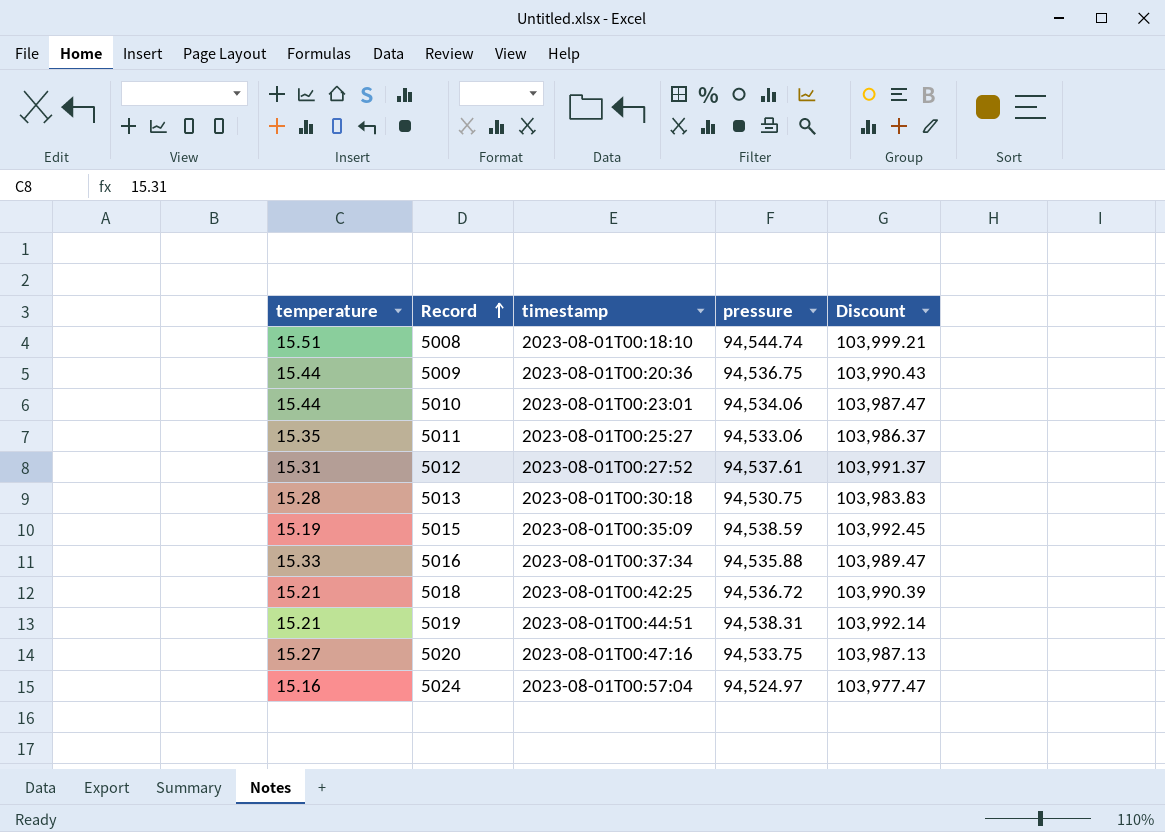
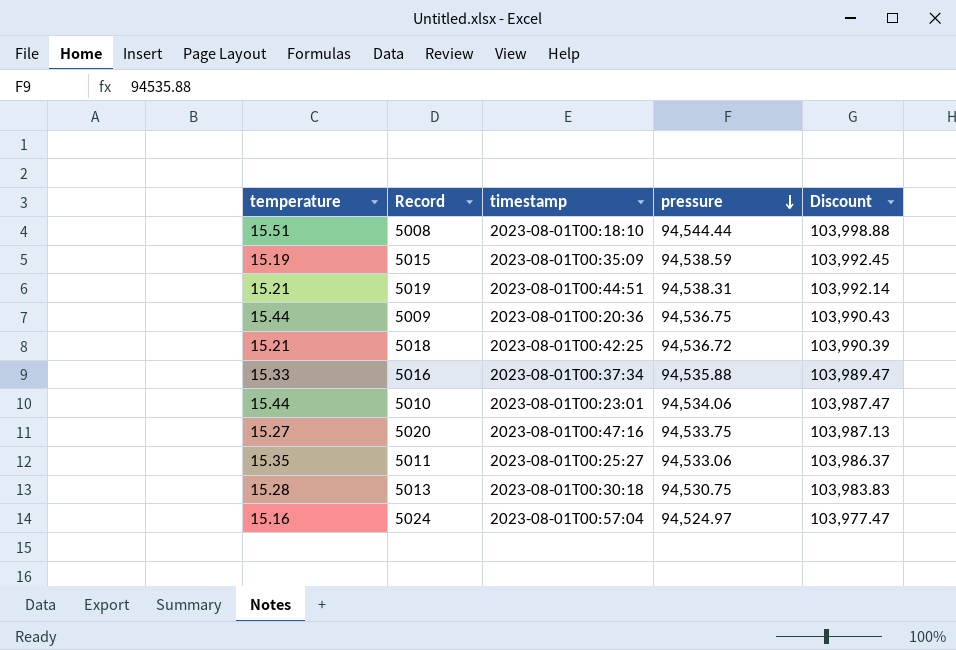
row order: Record ascending -> pressure descending
row 5012: 15.31 | 2023-08-01T00:27:52 | 94,537.61 | 103,991.37 -> none
5008 | pressure: 94,544.74 -> 94,544.44
5008 | Discount: 103,999.21 -> 103,998.88

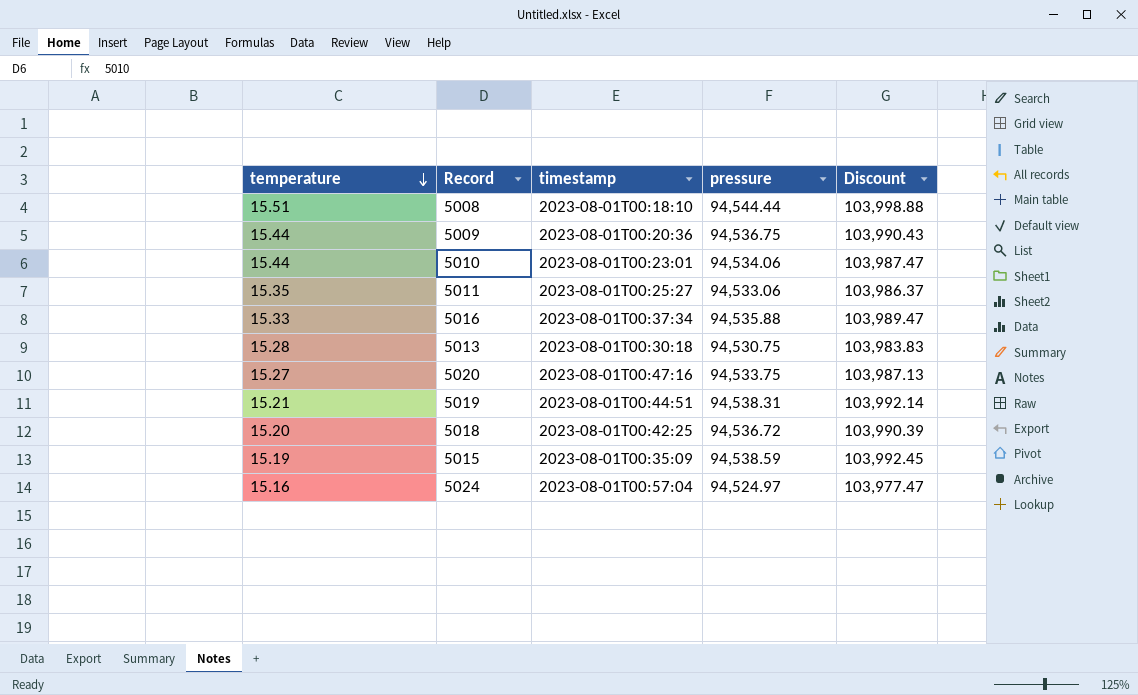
row order: pressure descending -> temperature descending
5018 | temperature: 15.21 -> 15.20

